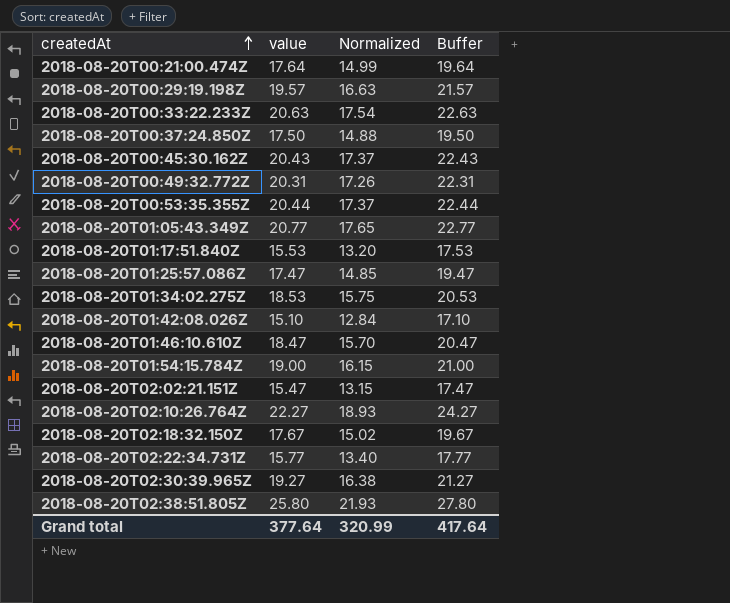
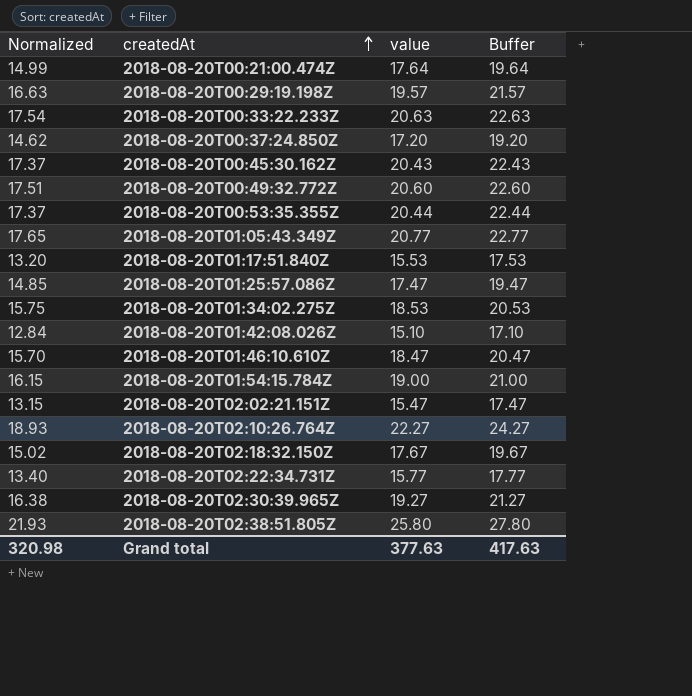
column Normalized | position: 3 -> 1
2018-08-20T00:37:24.850Z | Normalized: 14.88 -> 14.62
2018-08-20T00:37:24.850Z | value: 17.50 -> 17.20
2018-08-20T00:37:24.850Z | Buffer: 19.50 -> 19.20
2018-08-20T00:49:32.772Z | Normalized: 17.26 -> 17.51
2018-08-20T00:49:32.772Z | value: 20.31 -> 20.60
2018-08-20T00:49:32.772Z | Buffer: 22.31 -> 22.60
Grand total | Normalized: 320.99 -> 320.98
Grand total | value: 377.64 -> 377.63
Grand total | Buffer: 417.64 -> 417.63

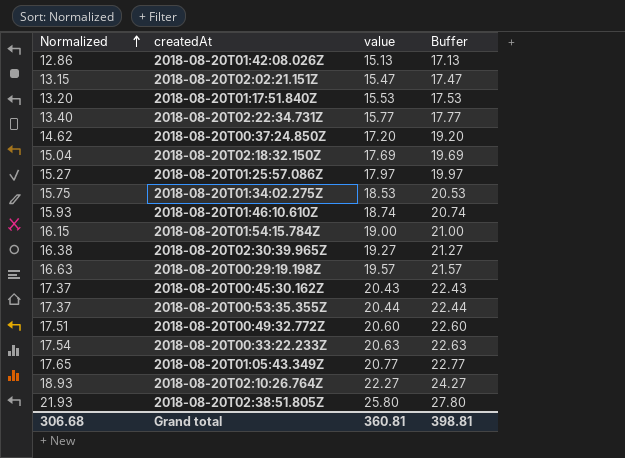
row order: createdAt ascending -> Normalized ascending
row 2018-08-20T00:21:00.474Z: 14.99 | 17.64 | 19.64 -> none
2018-08-20T01:42:08.026Z | Normalized: 12.84 -> 12.86
2018-08-20T01:42:08.026Z | value: 15.10 -> 15.13
2018-08-20T01:42:08.026Z | Buffer: 17.10 -> 17.13
2018-08-20T02:18:32.150Z | Normalized: 15.02 -> 15.04
2018-08-20T02:18:32.150Z | value: 17.67 -> 17.69
2018-08-20T02:18:32.150Z | Buffer: 19.67 -> 19.69
2018-08-20T01:25:57.086Z | Normalized: 14.85 -> 15.27
2018-08-20T01:25:57.086Z | value: 17.47 -> 17.97
2018-08-20T01:25:57.086Z | Buffer: 19.47 -> 19.97
2018-08-20T01:46:10.610Z | Normalized: 15.70 -> 15.93
2018-08-20T01:46:10.610Z | value: 18.47 -> 18.74
2018-08-20T01:46:10.610Z | Buffer: 20.47 -> 20.74
Grand total | Normalized: 320.98 -> 306.68
Grand total | value: 377.63 -> 360.81
Grand total | Buffer: 417.63 -> 398.81

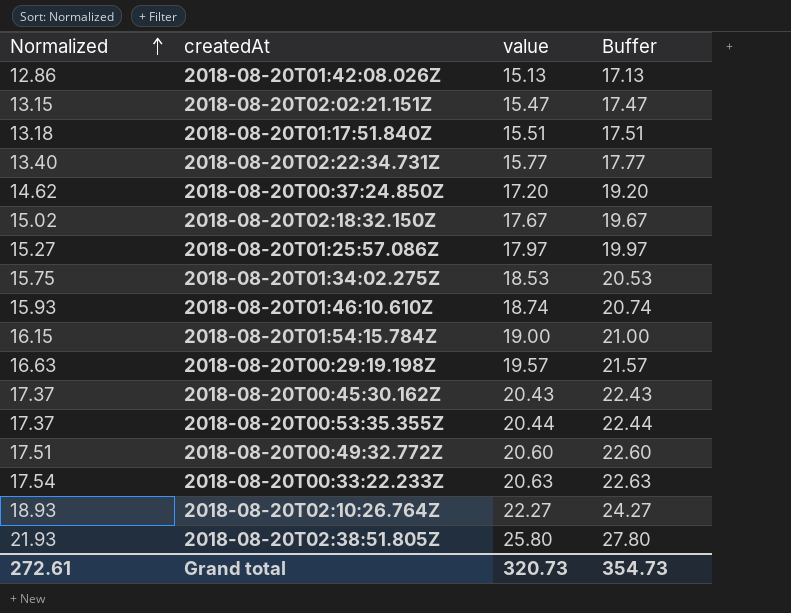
row 2018-08-20T02:30:39.965Z: 16.38 | 19.27 | 21.27 -> none
row 2018-08-20T01:05:43.349Z: 17.65 | 20.77 | 22.77 -> none
2018-08-20T01:17:51.840Z | Normalized: 13.20 -> 13.18
2018-08-20T01:17:51.840Z | value: 15.53 -> 15.51
2018-08-20T01:17:51.840Z | Buffer: 17.53 -> 17.51
2018-08-20T02:18:32.150Z | Normalized: 15.04 -> 15.02
2018-08-20T02:18:32.150Z | value: 17.69 -> 17.67
2018-08-20T02:18:32.150Z | Buffer: 19.69 -> 19.67
Grand total | Normalized: 306.68 -> 272.61
Grand total | value: 360.81 -> 320.73
Grand total | Buffer: 398.81 -> 354.73

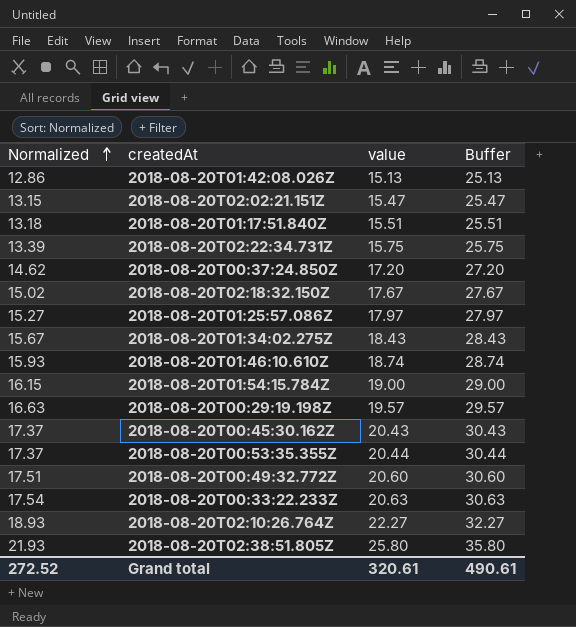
column Buffer | formula: [value] + 2 -> [value] + 10
2018-08-20T02:22:34.731Z | Normalized: 13.40 -> 13.39
2018-08-20T02:22:34.731Z | value: 15.77 -> 15.75
2018-08-20T01:34:02.275Z | Normalized: 15.75 -> 15.67
2018-08-20T01:34:02.275Z | value: 18.53 -> 18.43
Grand total | Normalized: 272.61 -> 272.52
Grand total | value: 320.73 -> 320.61
Grand total | Buffer: 354.73 -> 490.61

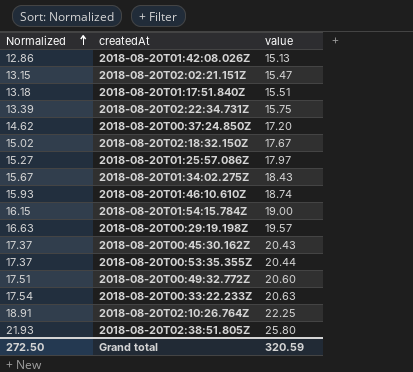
column Buffer | formula: [value] + 10 -> none
2018-08-20T02:10:26.764Z | Normalized: 18.93 -> 18.91
2018-08-20T02:10:26.764Z | value: 22.27 -> 22.25
Grand total | Normalized: 272.52 -> 272.50
Grand total | value: 320.61 -> 320.59

